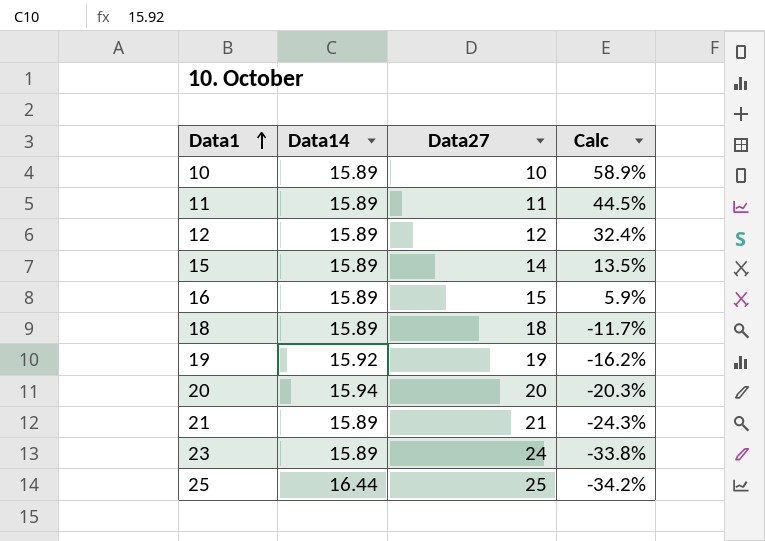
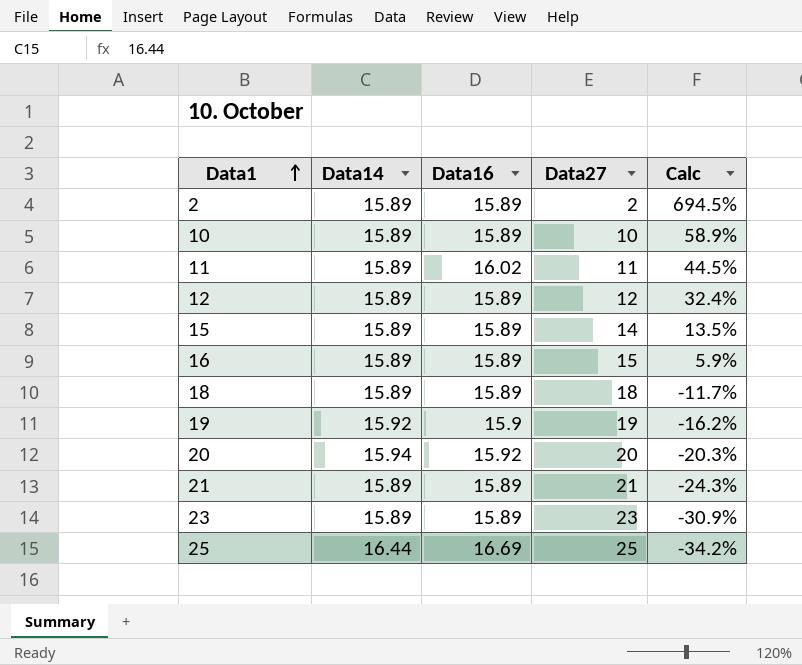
column Data16 | position: none -> 3
row 2: none -> 15.89 | 15.89 | 2 | 694.5%
23 | Data27: 24 -> 23
23 | Calc: -33.8% -> -30.9%

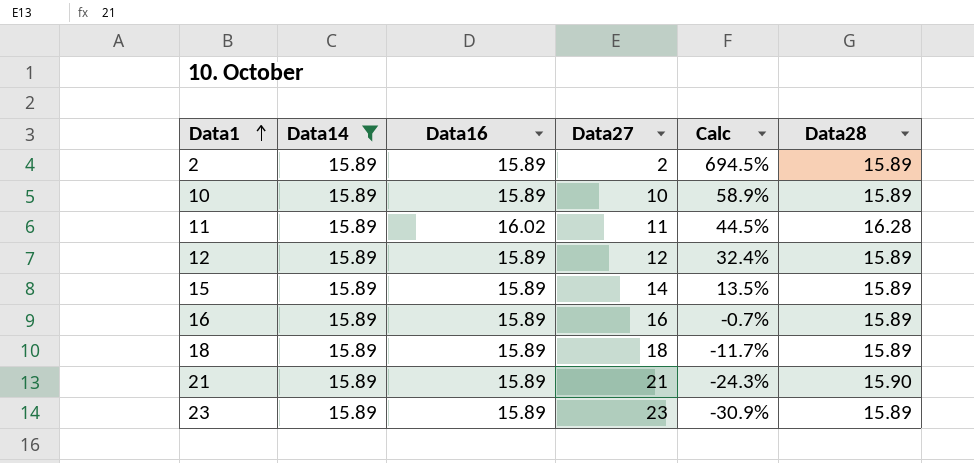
filter: none -> Data14 = 15.89
column Data28 | position: none -> 6
16 | Data27: 15 -> 16
16 | Calc: 5.9% -> -0.7%

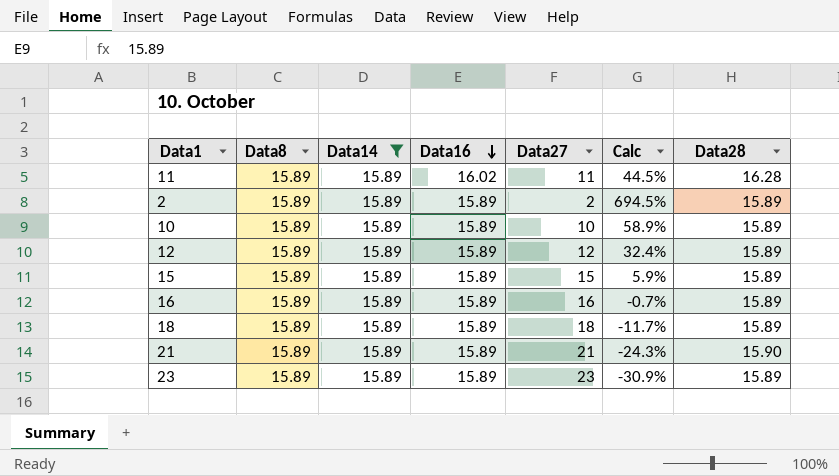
row order: Data1 ascending -> Data16 descending
column Data8 | position: none -> 2
15 | Data27: 14 -> 15
15 | Calc: 13.5% -> 5.9%

